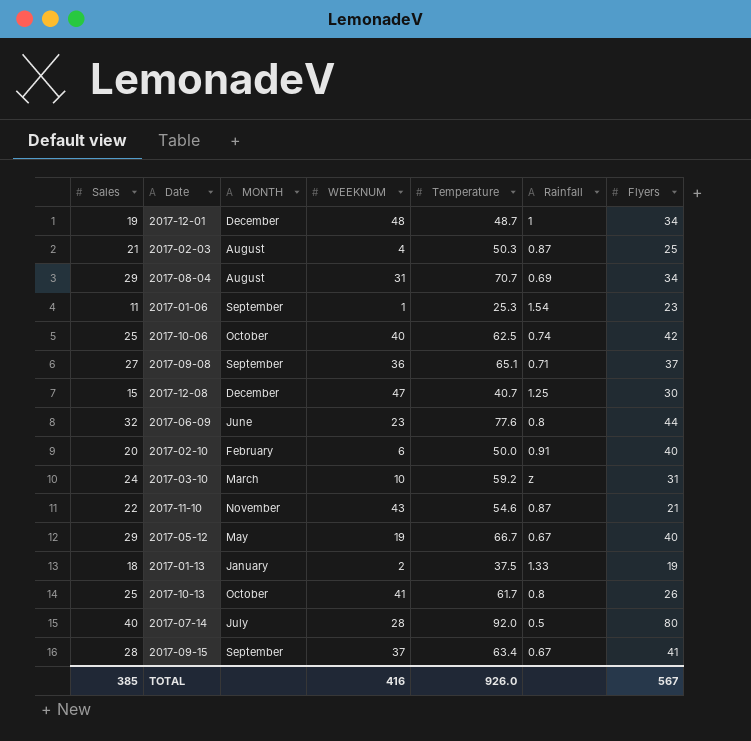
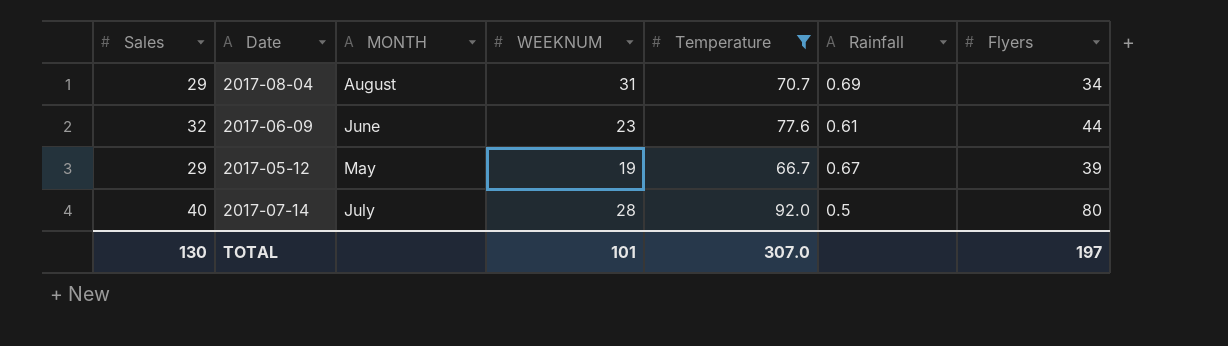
filter: none -> Temperature >= 66.7
2017-06-09 | Rainfall: 0.8 -> 0.61
2017-05-12 | Flyers: 40 -> 39
TOTAL | Sales: 385 -> 130
TOTAL | WEEKNUM: 416 -> 101
TOTAL | Temperature: 926.0 -> 307.0
TOTAL | Flyers: 567 -> 197

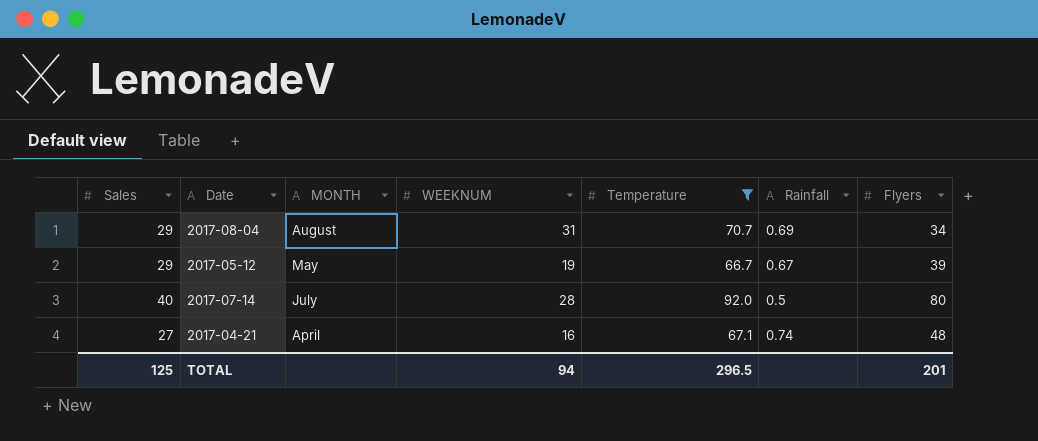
row 2017-06-09: 32 | June | 23 | 77.6 | 0.61 | 44 -> none
row 2017-04-21: none -> 27 | April | 16 | 67.1 | 0.74 | 48
TOTAL | Sales: 130 -> 125
TOTAL | WEEKNUM: 101 -> 94
TOTAL | Temperature: 307.0 -> 296.5
TOTAL | Flyers: 197 -> 201

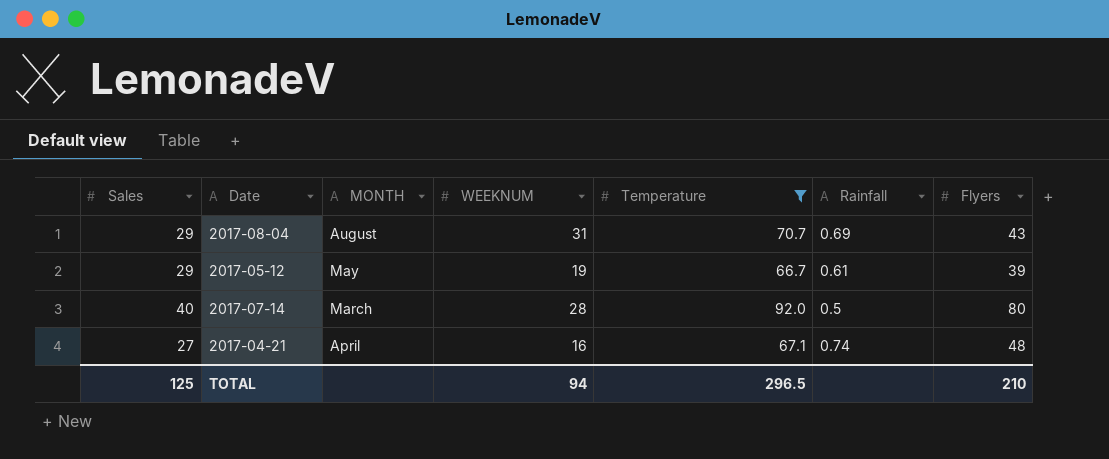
2017-08-04 | Flyers: 34 -> 43
2017-05-12 | Rainfall: 0.67 -> 0.61
2017-07-14 | MONTH: July -> March
TOTAL | Flyers: 201 -> 210

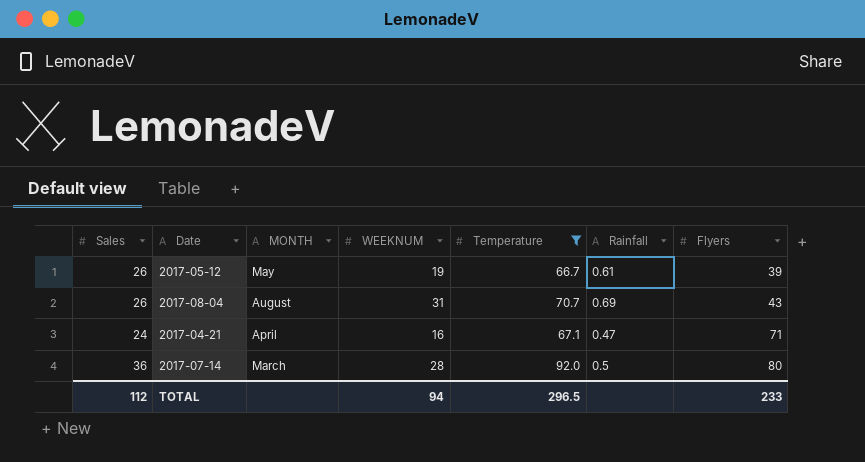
row order: none -> Flyers ascending
2017-05-12 | Sales: 29 -> 26
2017-08-04 | Sales: 29 -> 26
2017-04-21 | Sales: 27 -> 24
2017-04-21 | Rainfall: 0.74 -> 0.47
2017-04-21 | Flyers: 48 -> 71
2017-07-14 | Sales: 40 -> 36
TOTAL | Sales: 125 -> 112
TOTAL | Flyers: 210 -> 233

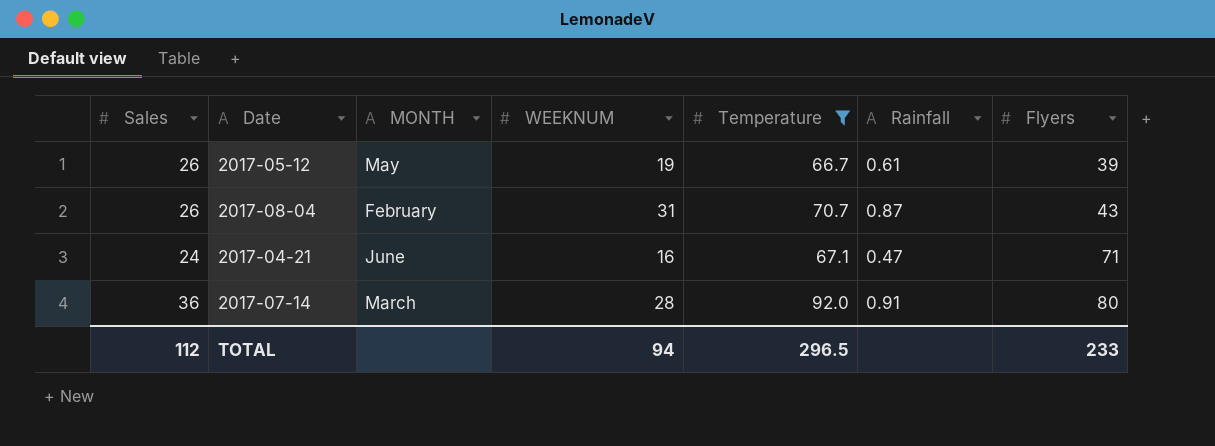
2017-08-04 | MONTH: August -> February
2017-08-04 | Rainfall: 0.69 -> 0.87
2017-04-21 | MONTH: April -> June
2017-07-14 | Rainfall: 0.5 -> 0.91

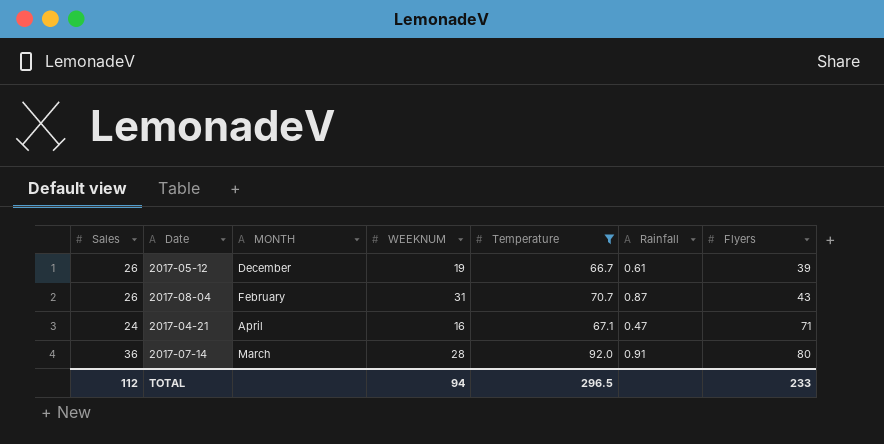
2017-05-12 | MONTH: May -> December
2017-04-21 | MONTH: June -> April

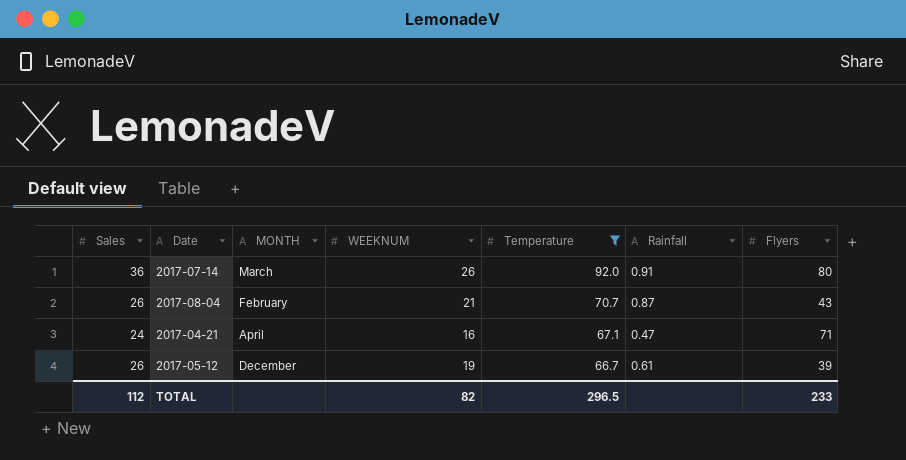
row order: Flyers ascending -> Temperature descending
2017-07-14 | WEEKNUM: 28 -> 26
2017-08-04 | WEEKNUM: 31 -> 21
TOTAL | WEEKNUM: 94 -> 82

